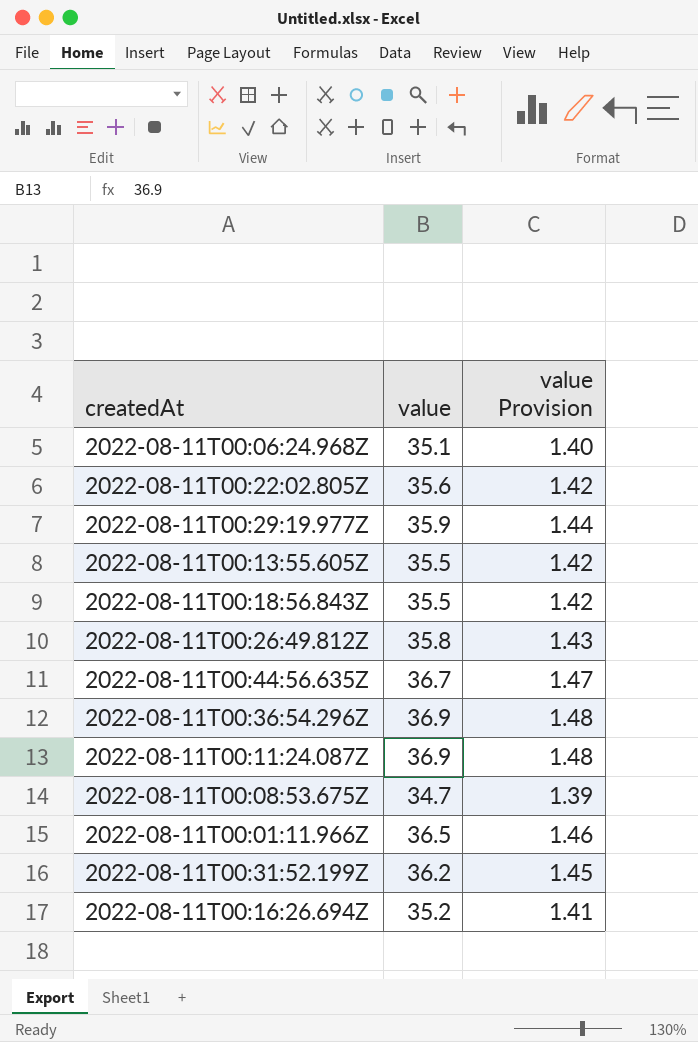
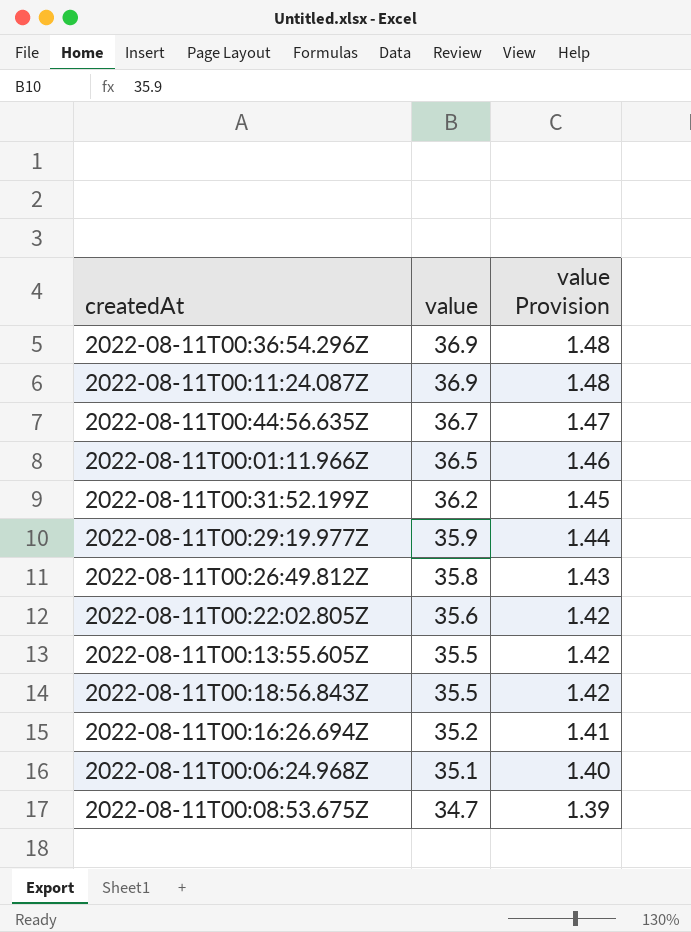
row order: none -> value descending

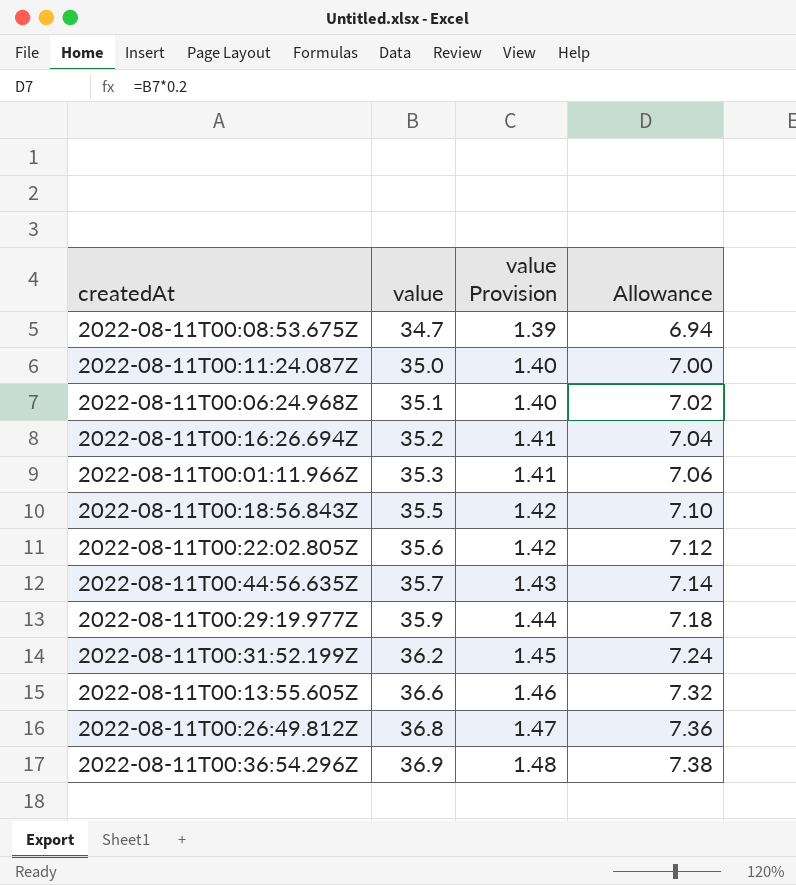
row order: value descending -> value ascending
column Allowance | formula: none -> [value] * 0.2
2022-08-11T00:11:24.087Z | value: 36.9 -> 35.0
2022-08-11T00:11:24.087Z | value Provision: 1.48 -> 1.40
2022-08-11T00:01:11.966Z | value: 36.5 -> 35.3
2022-08-11T00:01:11.966Z | value Provision: 1.46 -> 1.41
2022-08-11T00:44:56.635Z | value: 36.7 -> 35.7
2022-08-11T00:44:56.635Z | value Provision: 1.47 -> 1.43
2022-08-11T00:13:55.605Z | value: 35.5 -> 36.6
2022-08-11T00:13:55.605Z | value Provision: 1.42 -> 1.46
2022-08-11T00:26:49.812Z | value: 35.8 -> 36.8
2022-08-11T00:26:49.812Z | value Provision: 1.43 -> 1.47

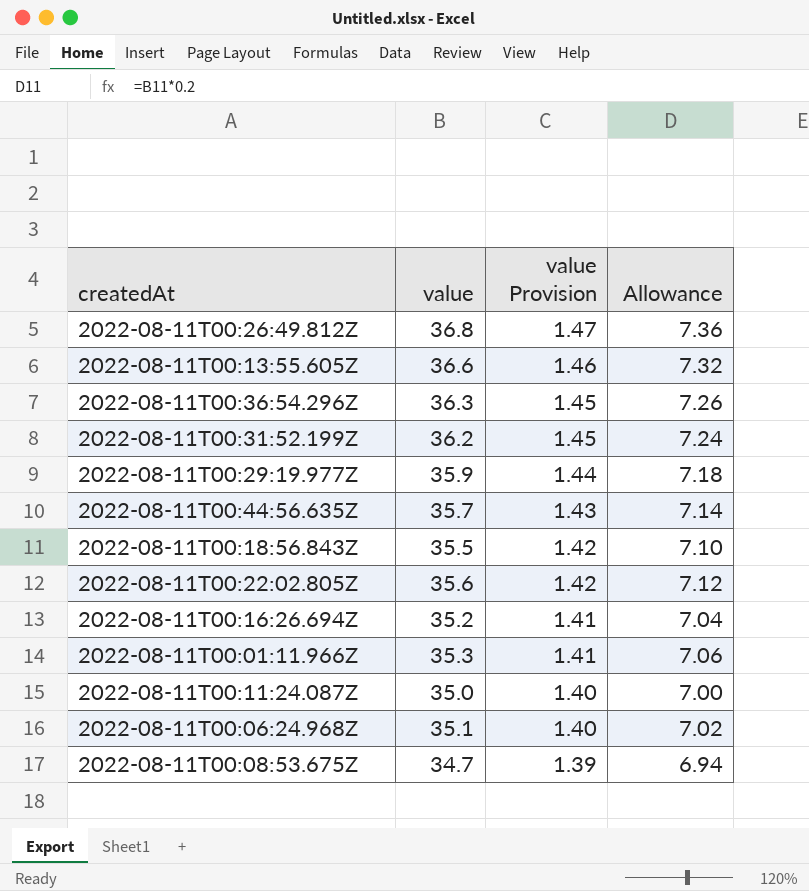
row order: value ascending -> value Provision descending
2022-08-11T00:36:54.296Z | value: 36.9 -> 36.3
2022-08-11T00:36:54.296Z | value Provision: 1.48 -> 1.45
2022-08-11T00:36:54.296Z | Allowance: 7.38 -> 7.26

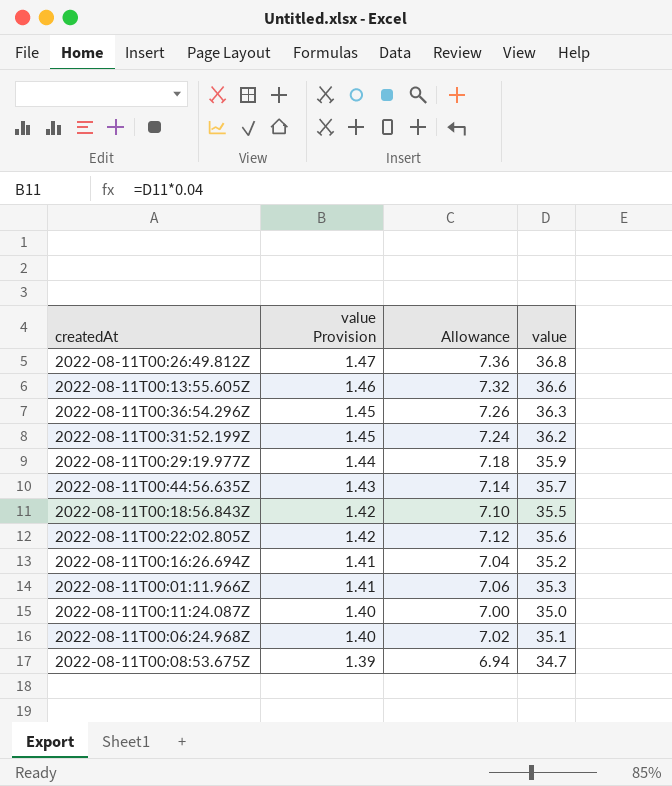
column value | position: 2 -> 4

